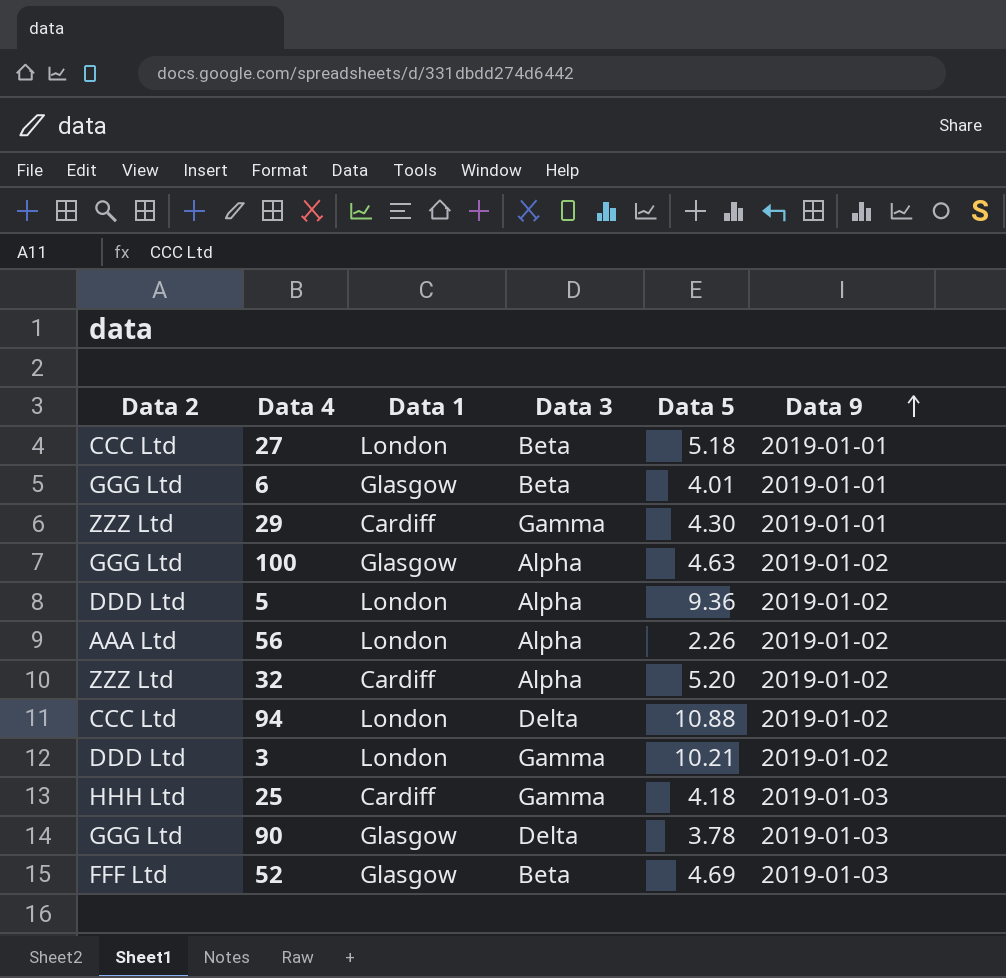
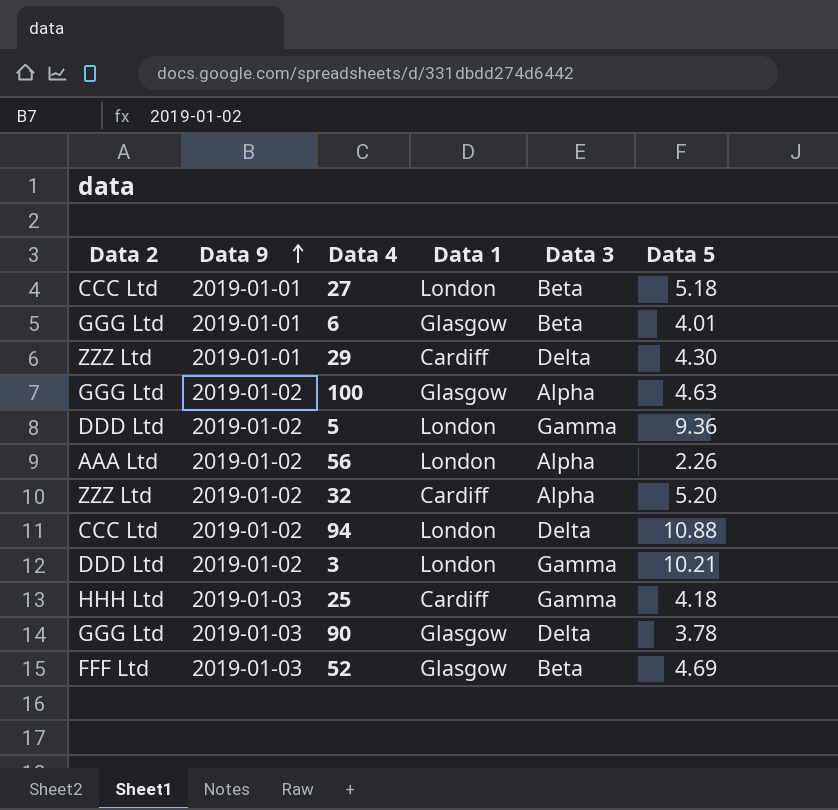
column Data 9 | position: 6 -> 2
29 | Data 3: Gamma -> Delta
5 | Data 3: Alpha -> Gamma

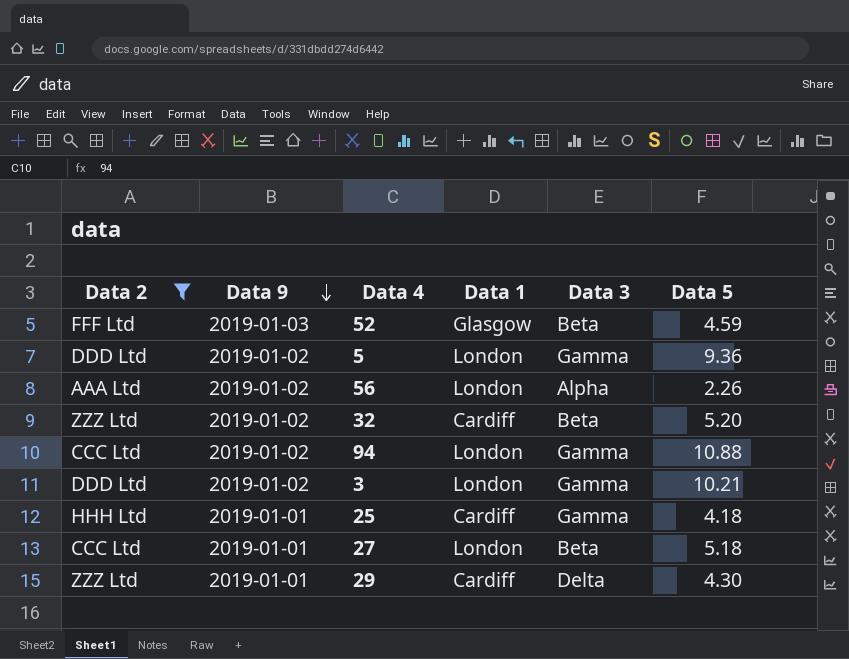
filter: none -> Data 2 != GGG Ltd
row order: Data 9 ascending -> Data 9 descending
52 | Data 5: 4.69 -> 4.59
32 | Data 3: Alpha -> Beta
94 | Data 3: Delta -> Gamma
25 | Data 9: 2019-01-03 -> 2019-01-01

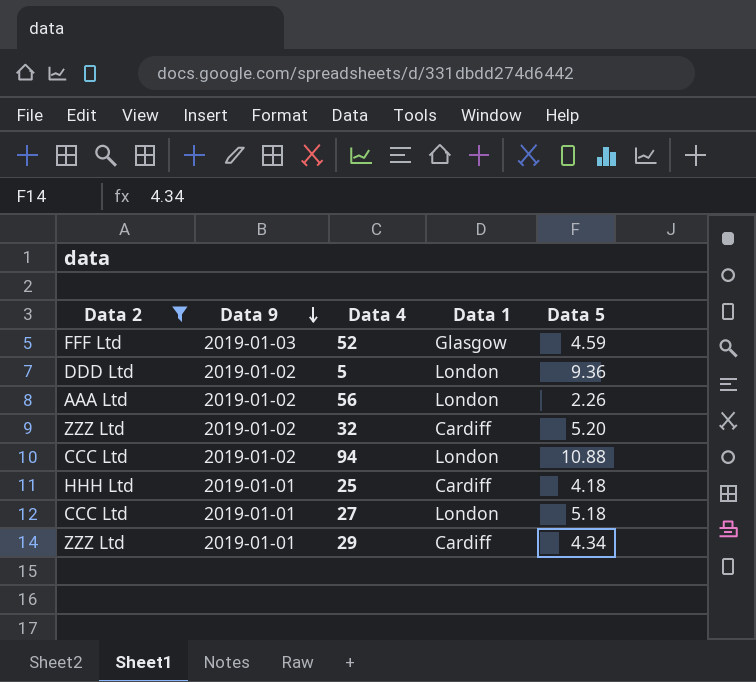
column Data 3 | position: 5 -> none
row 3: DDD Ltd | 2019-01-02 | London | Gamma | 10.21 -> none
29 | Data 5: 4.30 -> 4.34

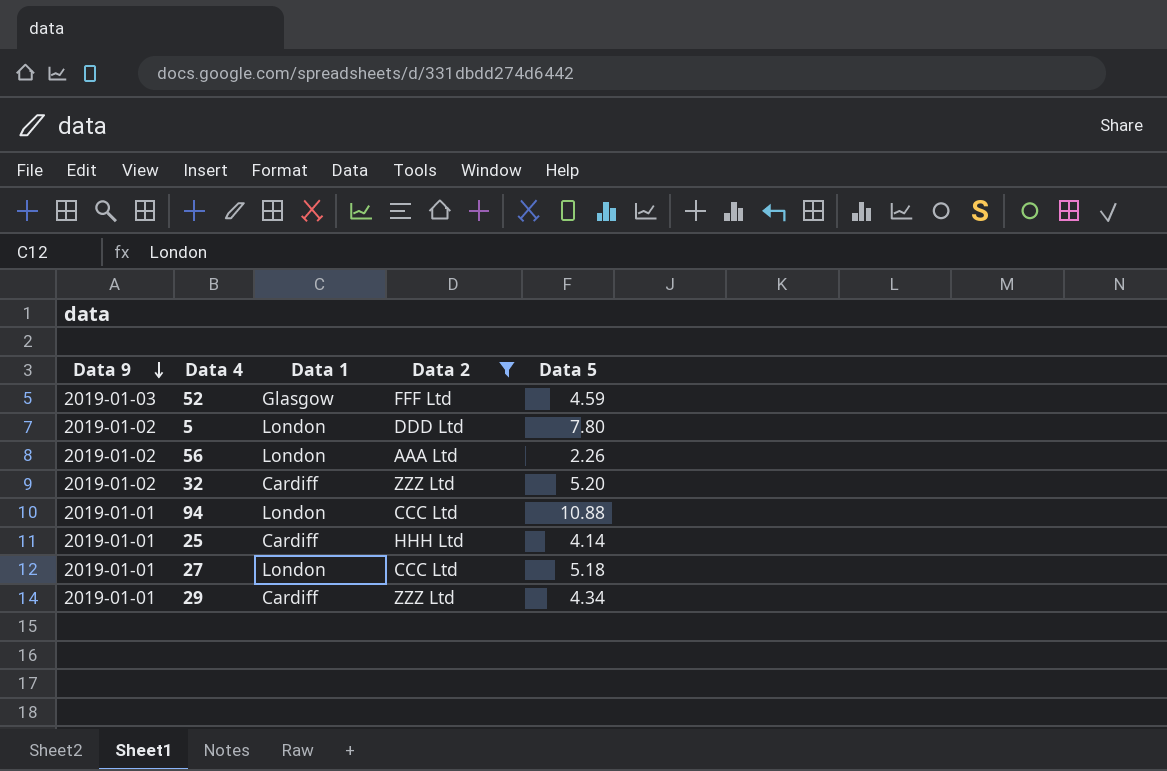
column Data 2 | position: 1 -> 4
5 | Data 5: 9.36 -> 7.80
94 | Data 9: 2019-01-02 -> 2019-01-01
25 | Data 5: 4.18 -> 4.14

